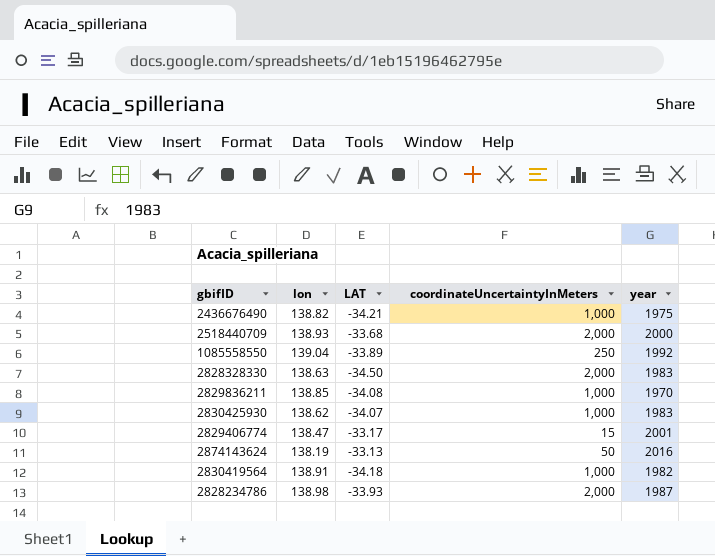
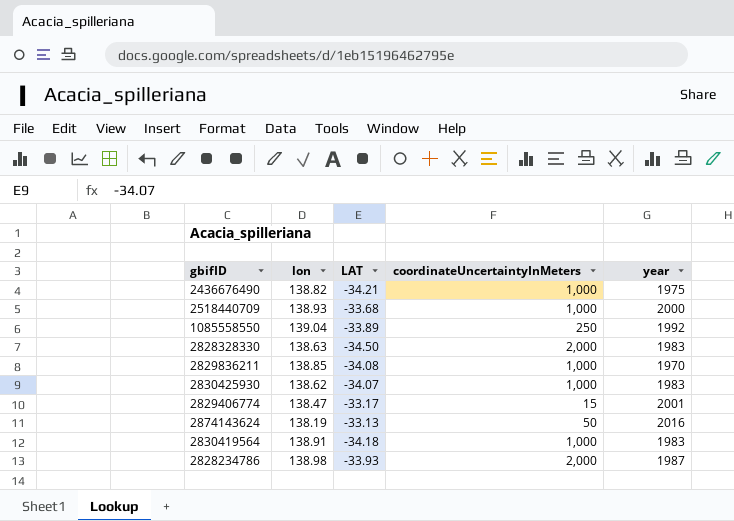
2518440709 | coordinateUncertaintyInMeters: 2,000 -> 1,000
2830419564 | year: 1982 -> 1983

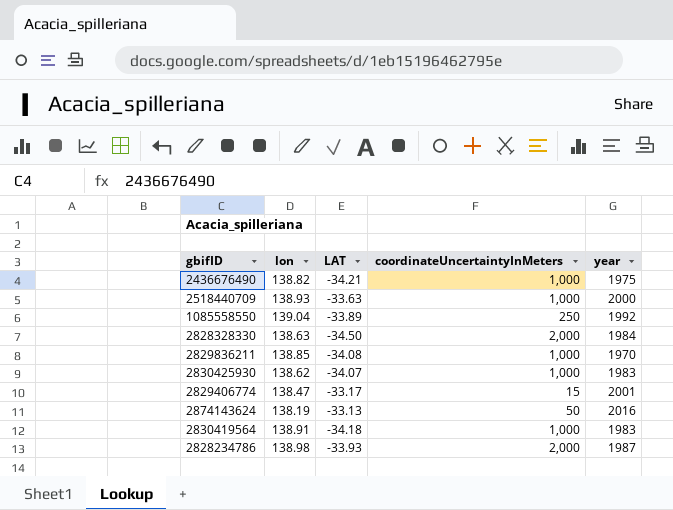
2518440709 | LAT: -33.68 -> -33.63
2828328330 | year: 1983 -> 1984

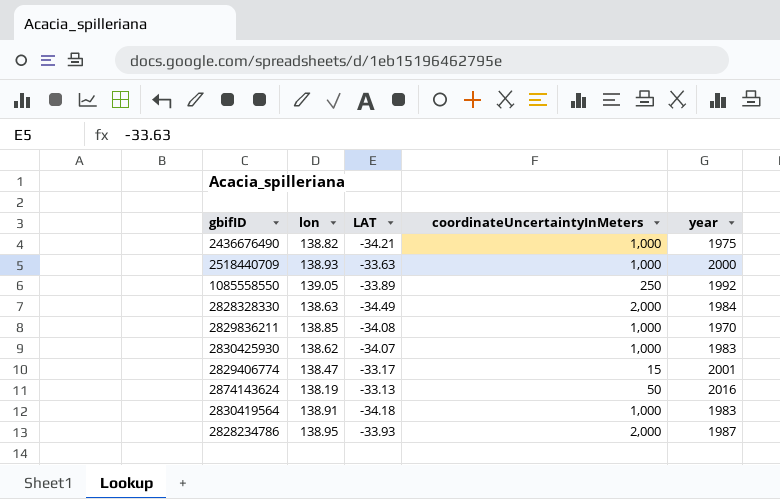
1085558550 | lon: 139.04 -> 139.05
2828328330 | LAT: -34.50 -> -34.49
2828234786 | lon: 138.98 -> 138.95

